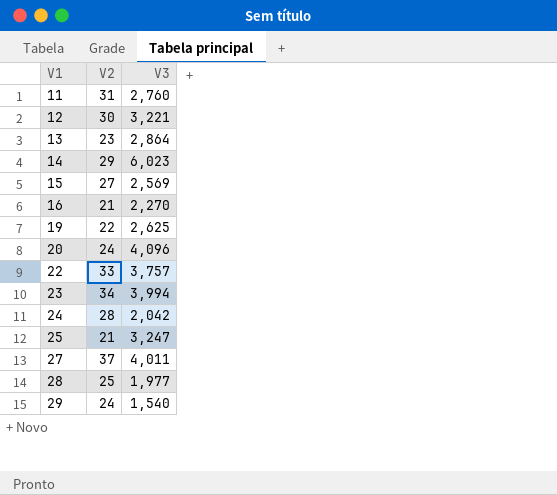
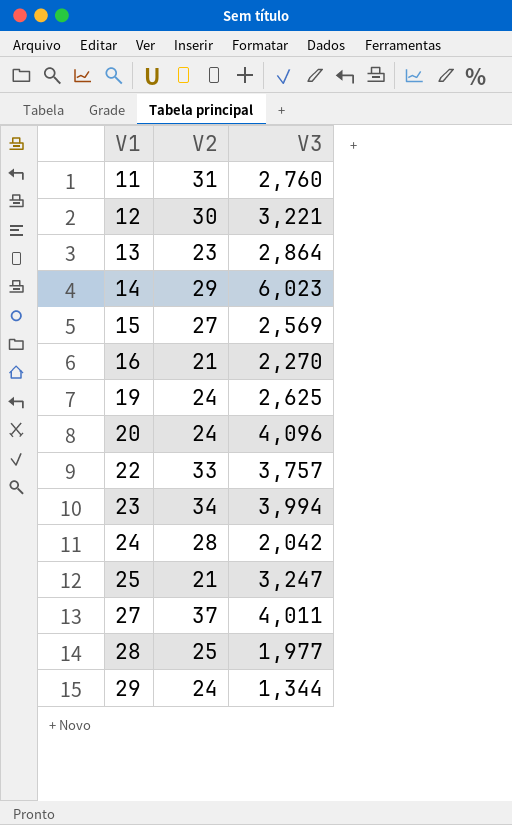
19 | V2: 22 -> 24
29 | V3: 1,540 -> 1,344

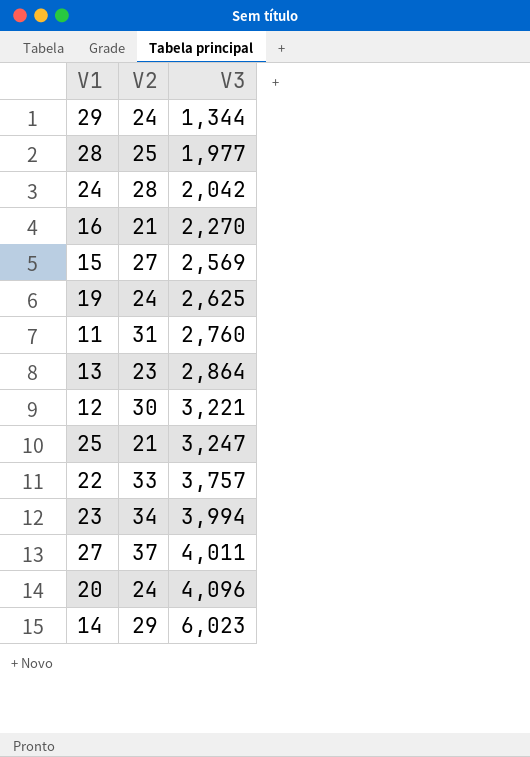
row order: V1 ascending -> V3 ascending

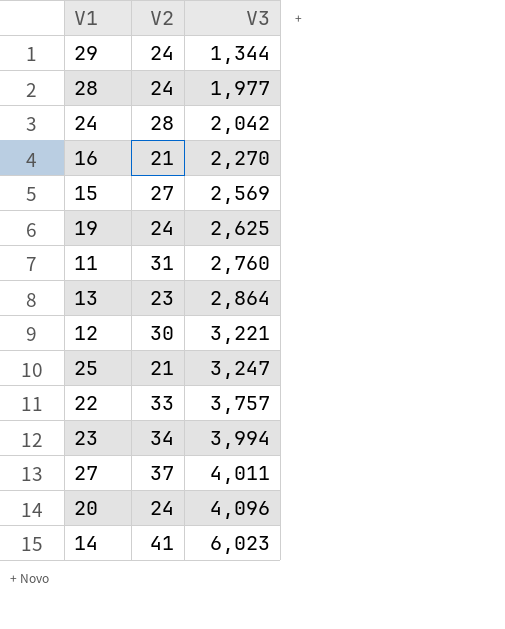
28 | V2: 25 -> 24
14 | V2: 29 -> 41

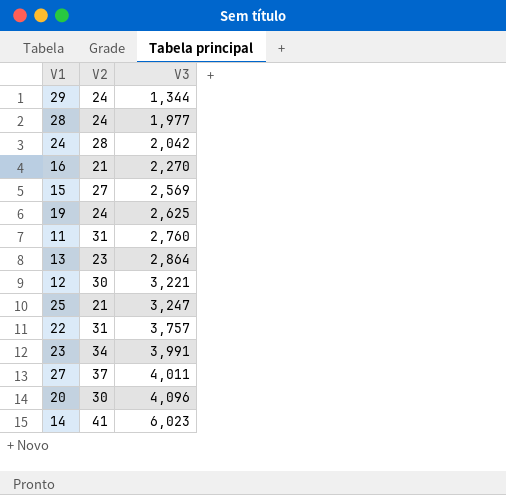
22 | V2: 33 -> 31
23 | V3: 3,994 -> 3,991
20 | V2: 24 -> 30

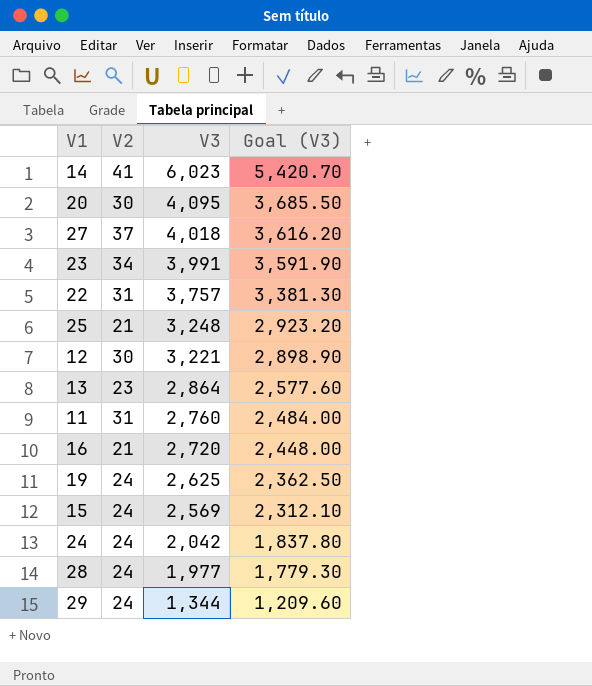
row order: V3 ascending -> V3 descending
column Goal (V3) | formula: none -> [V3] * 0.9
20 | V3: 4,096 -> 4,095
27 | V3: 4,011 -> 4,018
25 | V3: 3,247 -> 3,248
16 | V3: 2,270 -> 2,720
15 | V2: 27 -> 24
24 | V2: 28 -> 24

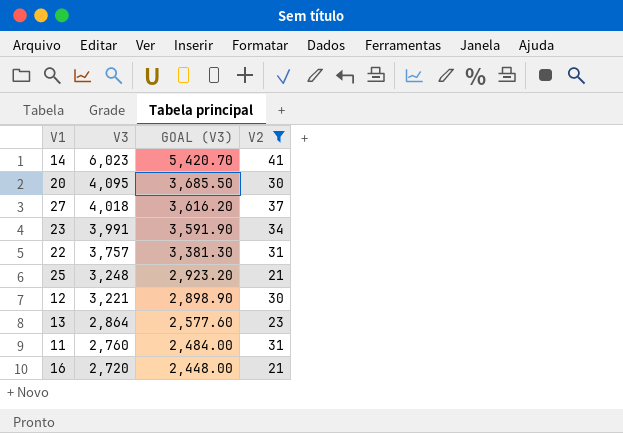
filter: none -> V2 != 24
column name: Goal (V3) -> GOAL (V3)
column V2 | position: 2 -> 4

